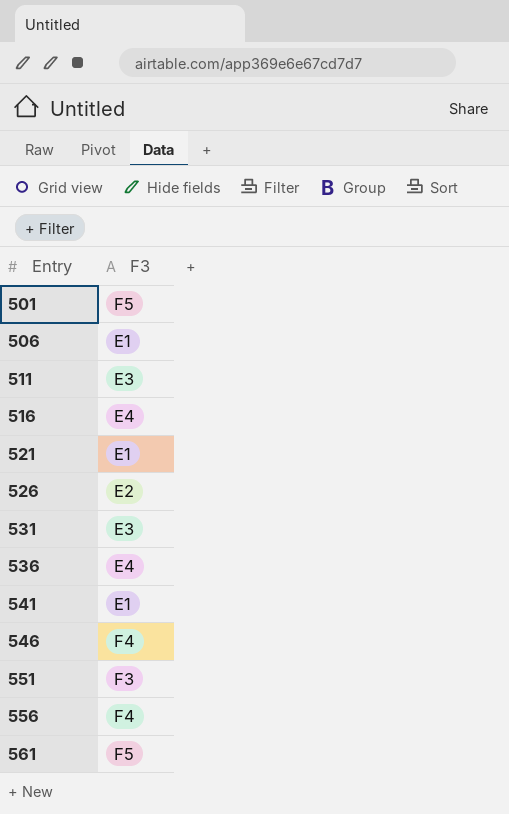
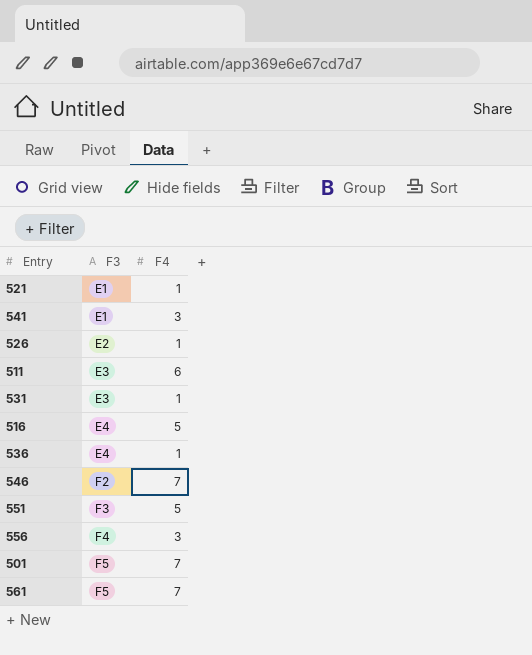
row order: Entry ascending -> F3 ascending
column F4 | position: none -> 3
row 506: E1 -> none
546 | F3: F4 -> F2

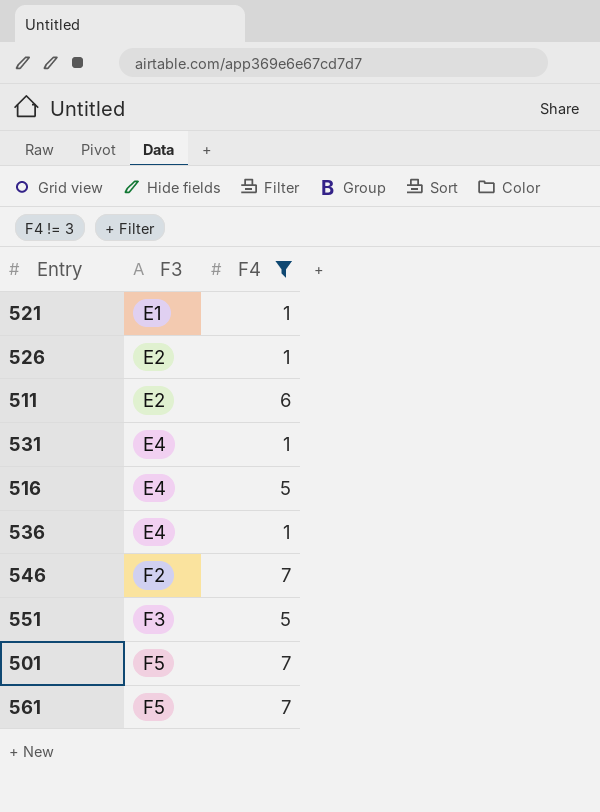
filter: none -> F4 != 3
511 | F3: E3 -> E2
531 | F3: E3 -> E4

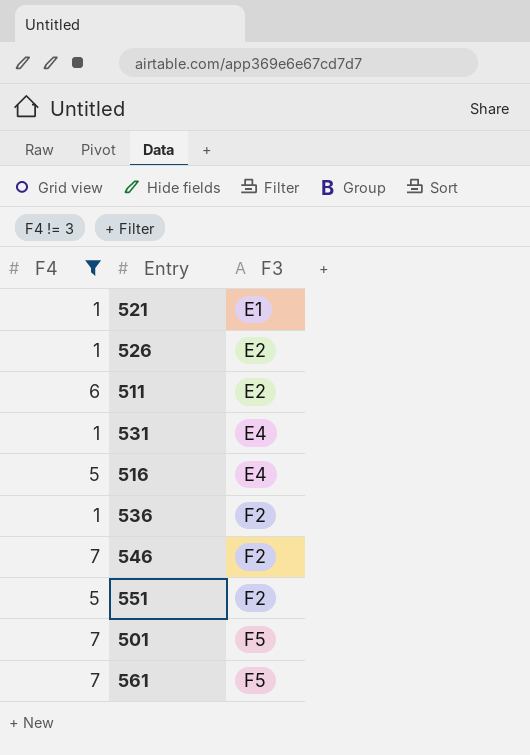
column F4 | position: 3 -> 1
536 | F3: E4 -> F2
551 | F3: F3 -> F2

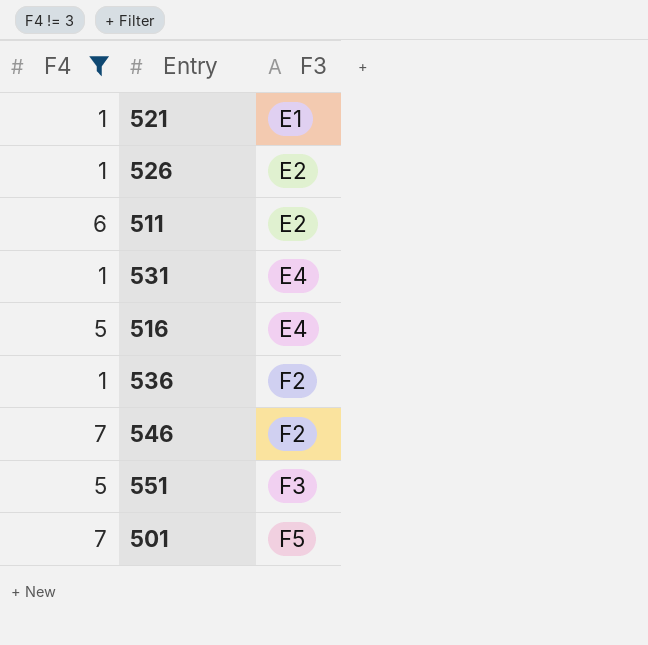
row 561: 7 | F5 -> none
551 | F3: F2 -> F3

